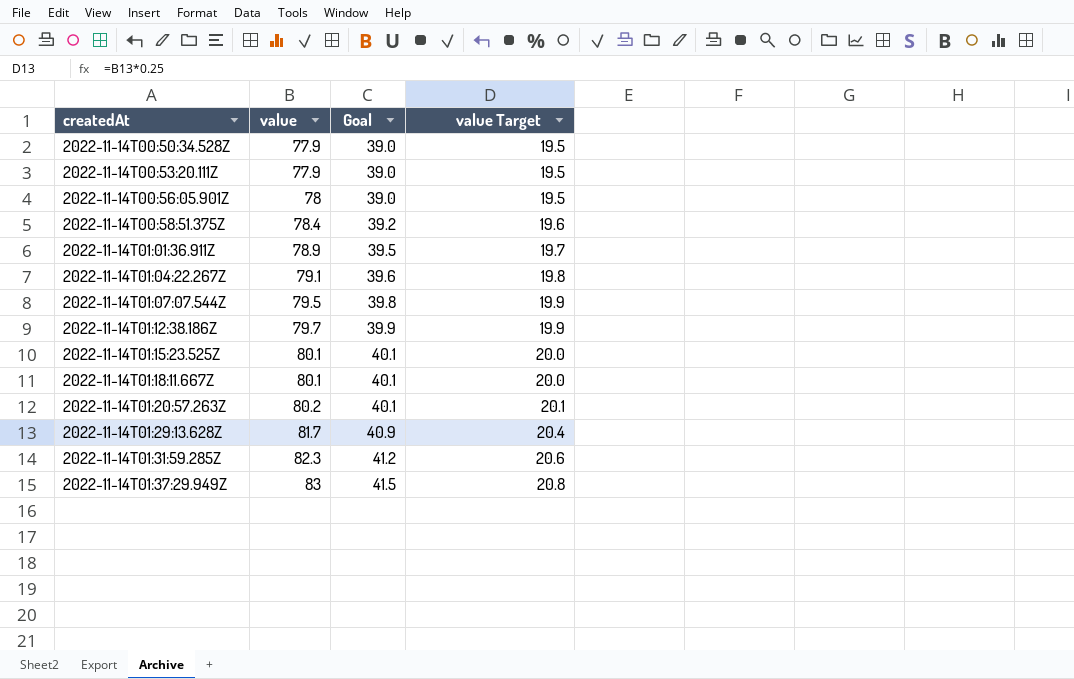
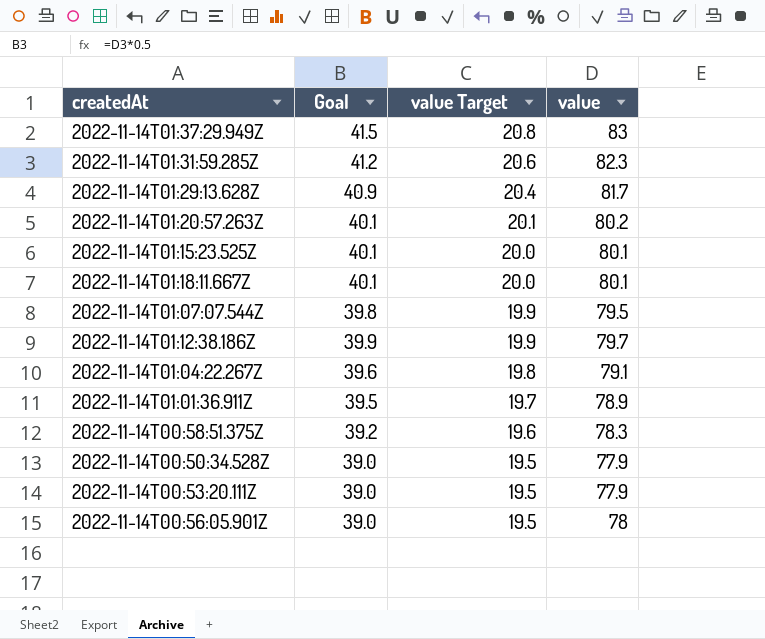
row order: createdAt ascending -> value Target descending
column value | position: 2 -> 4
2022-11-14T00:58:51.375Z | value: 78.4 -> 78.3

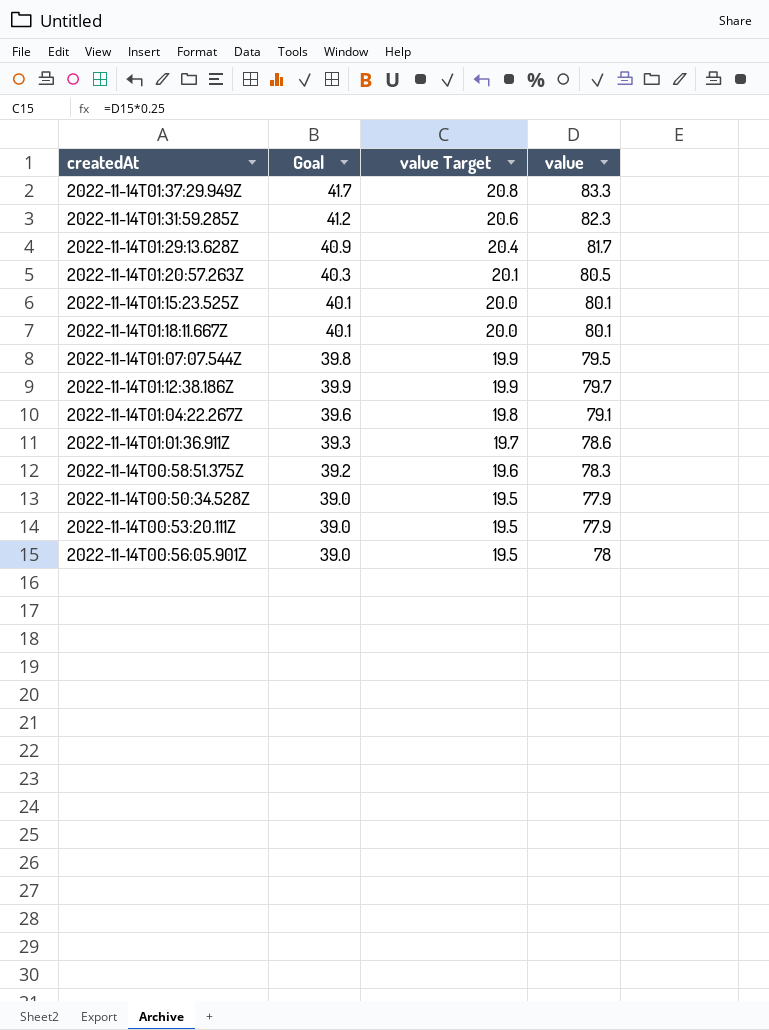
2022-11-14T01:37:29.949Z | Goal: 41.5 -> 41.7
2022-11-14T01:37:29.949Z | value: 83 -> 83.3
2022-11-14T01:20:57.263Z | Goal: 40.1 -> 40.3
2022-11-14T01:20:57.263Z | value: 80.2 -> 80.5
2022-11-14T01:01:36.911Z | Goal: 39.5 -> 39.3
2022-11-14T01:01:36.911Z | value: 78.9 -> 78.6

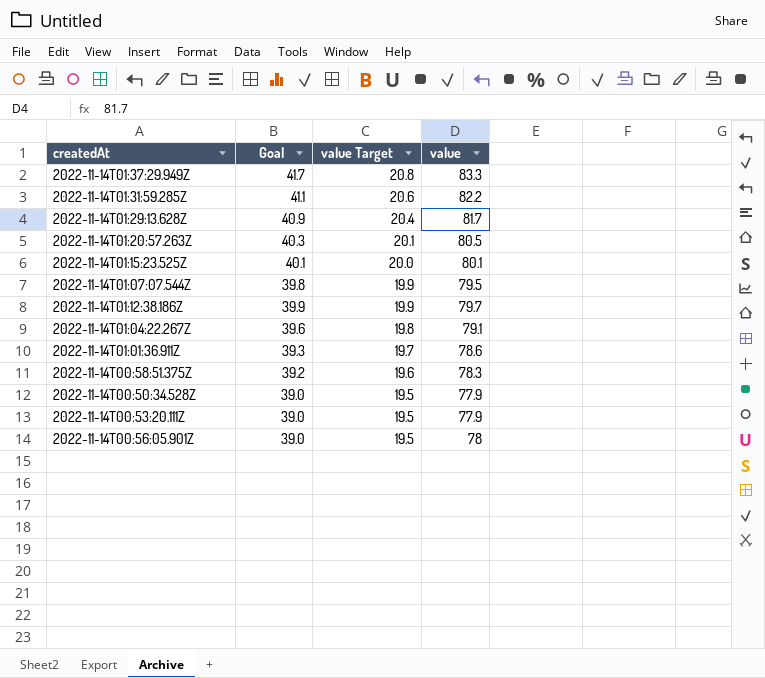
row 2022-11-14T01:18:11.667Z: 40.1 | 20.0 | 80.1 -> none
2022-11-14T01:31:59.285Z | Goal: 41.2 -> 41.1
2022-11-14T01:31:59.285Z | value: 82.3 -> 82.2

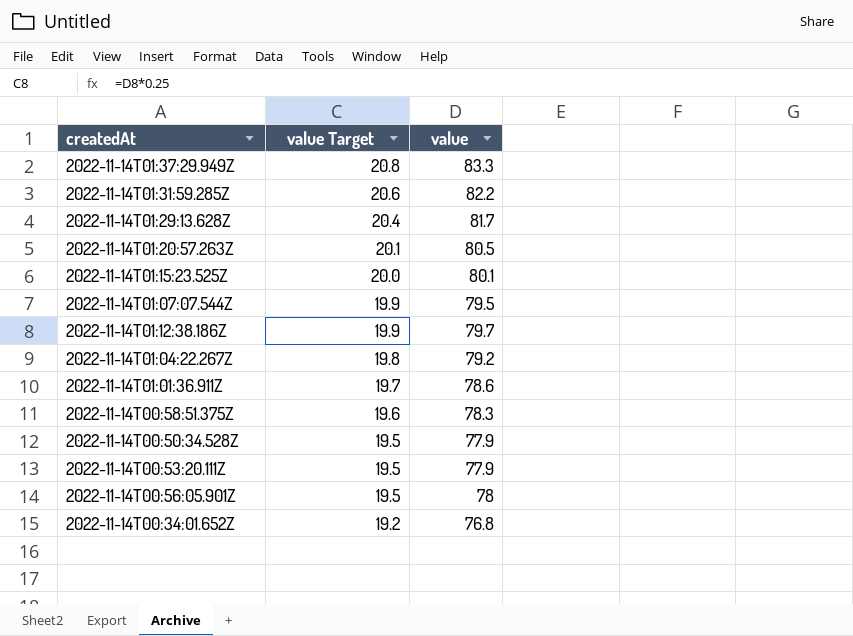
column Goal | formula: [value] * 0.5 -> none
2022-11-14T01:04:22.267Z | value: 79.1 -> 79.2
row 2022-11-14T00:34:01.652Z: none -> 19.2 | 76.8

